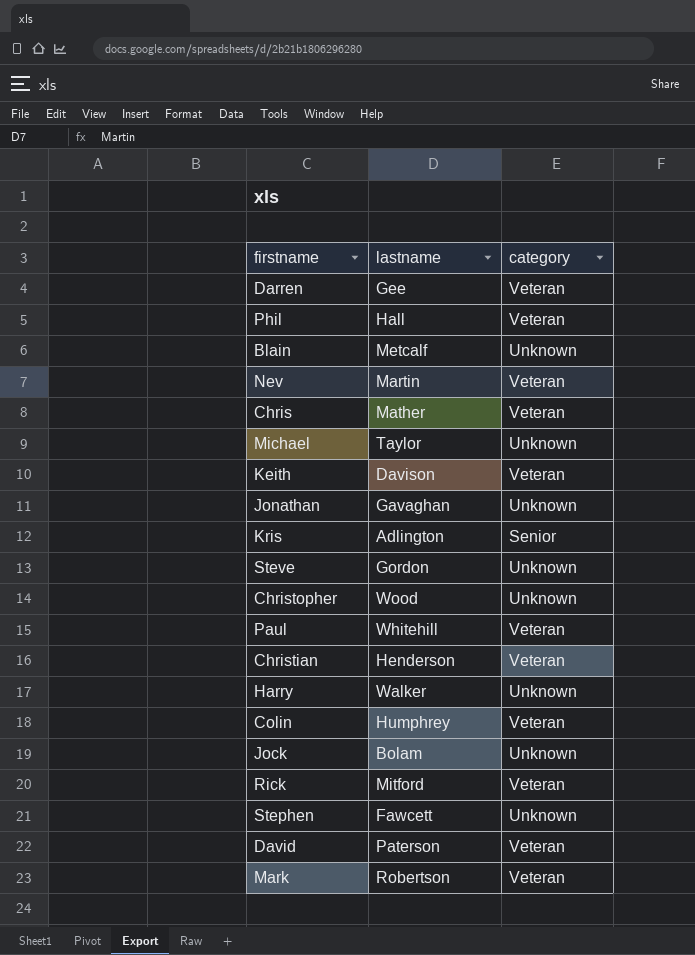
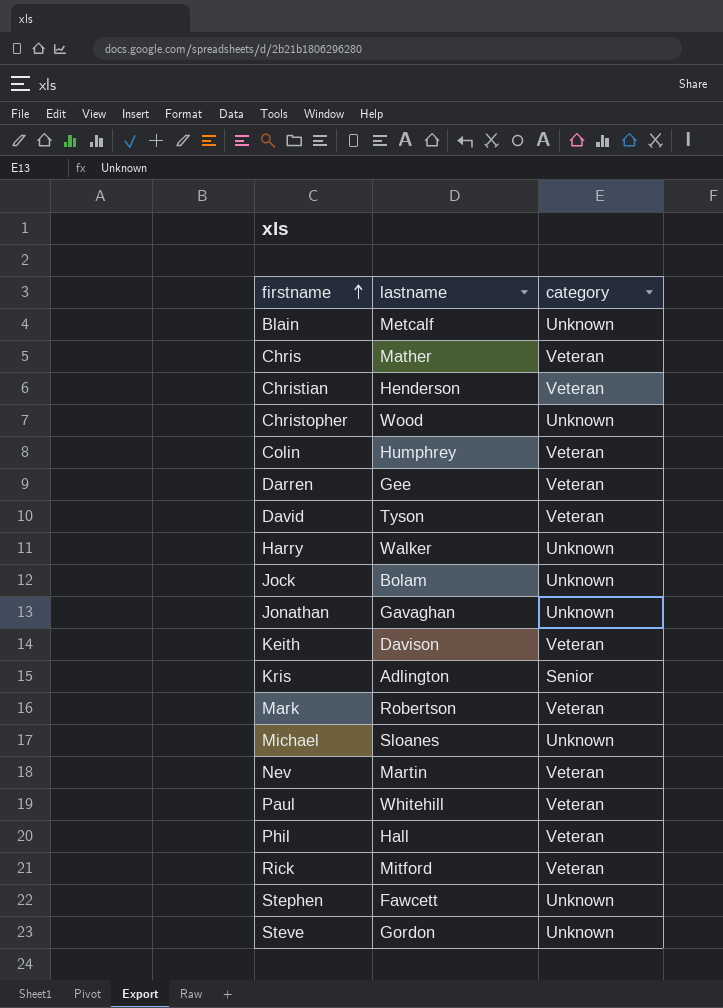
row order: none -> firstname ascending
David | lastname: Paterson -> Tyson
Michael | lastname: Taylor -> Sloanes

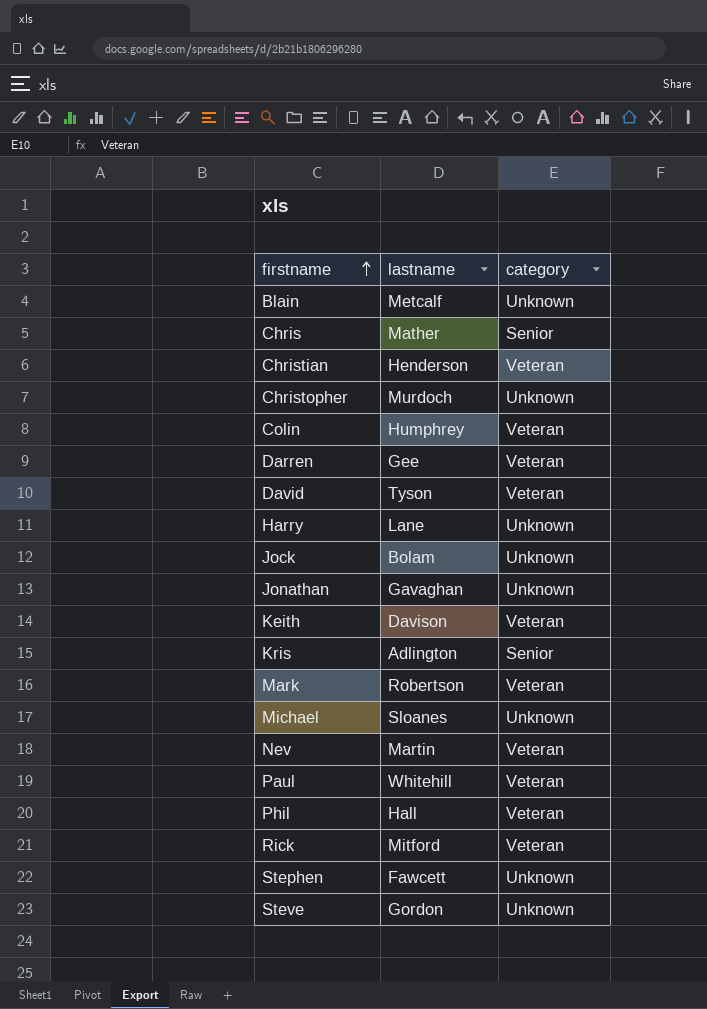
Chris | category: Veteran -> Senior
Christopher | lastname: Wood -> Murdoch
Harry | lastname: Walker -> Lane

